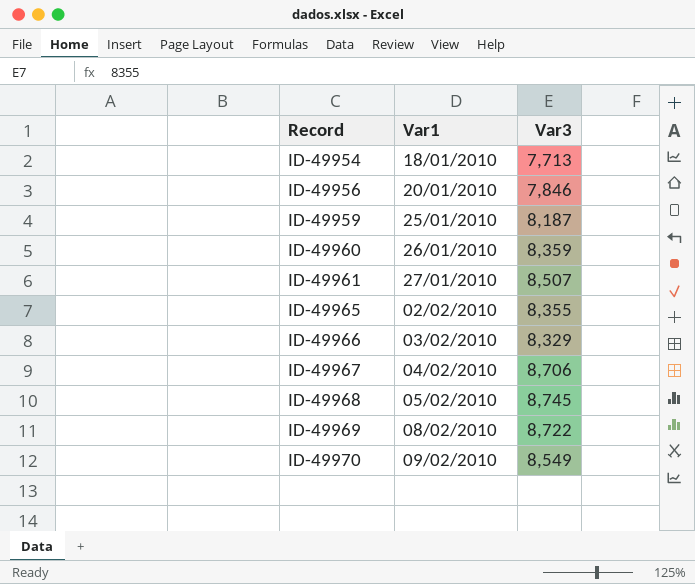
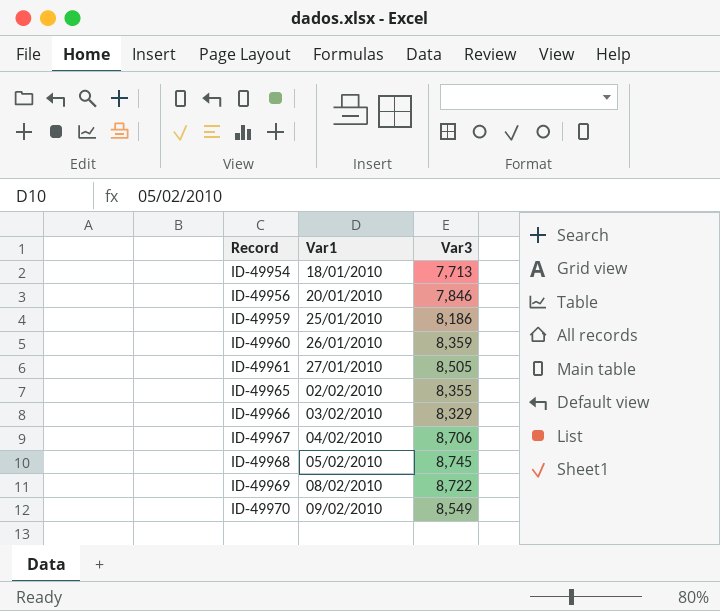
ID-49959 | Var3: 8,187 -> 8,186
ID-49961 | Var3: 8,507 -> 8,505

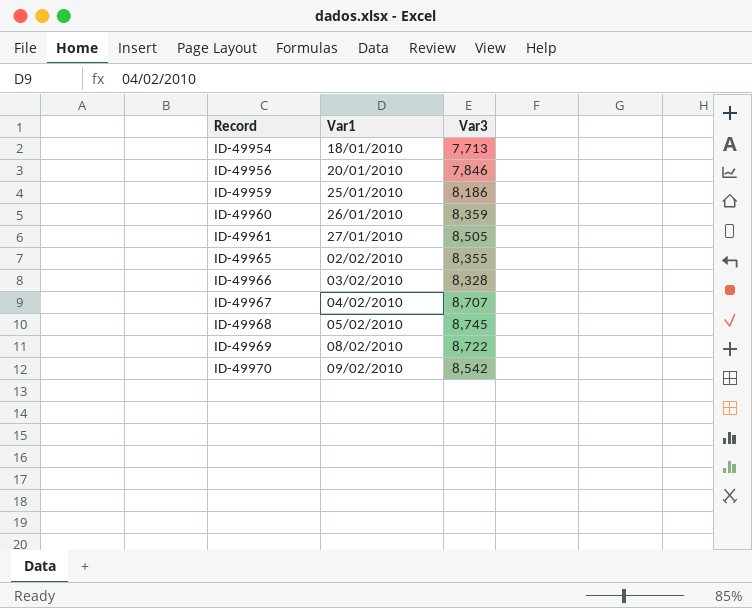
ID-49966 | Var3: 8,329 -> 8,328
ID-49967 | Var3: 8,706 -> 8,707
ID-49970 | Var3: 8,549 -> 8,542

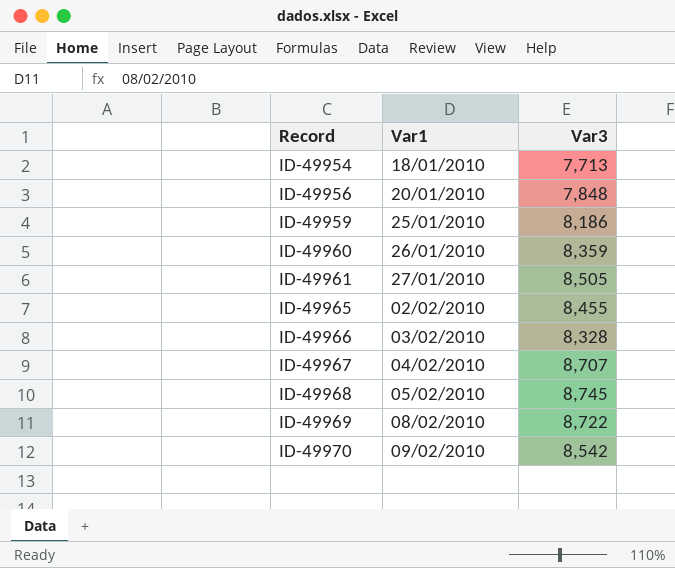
ID-49956 | Var3: 7,846 -> 7,848
ID-49965 | Var3: 8,355 -> 8,455

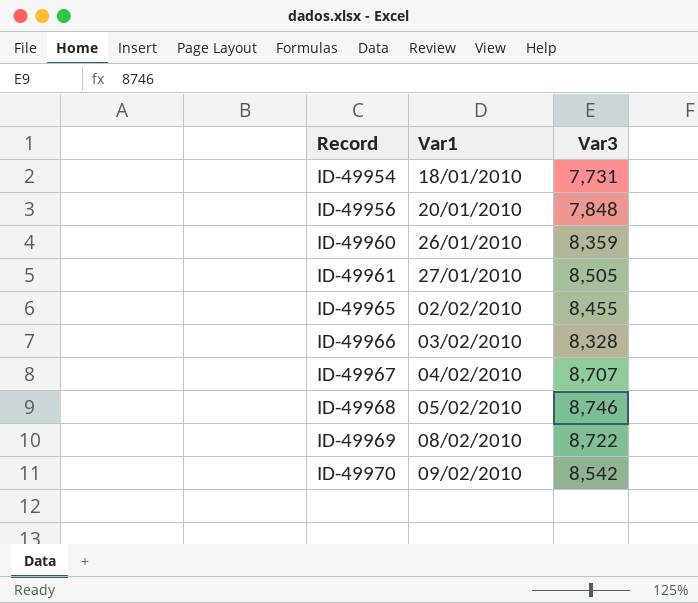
row ID-49959: 25/01/2010 | 8,186 -> none
ID-49954 | Var3: 7,713 -> 7,731
ID-49968 | Var3: 8,745 -> 8,746

